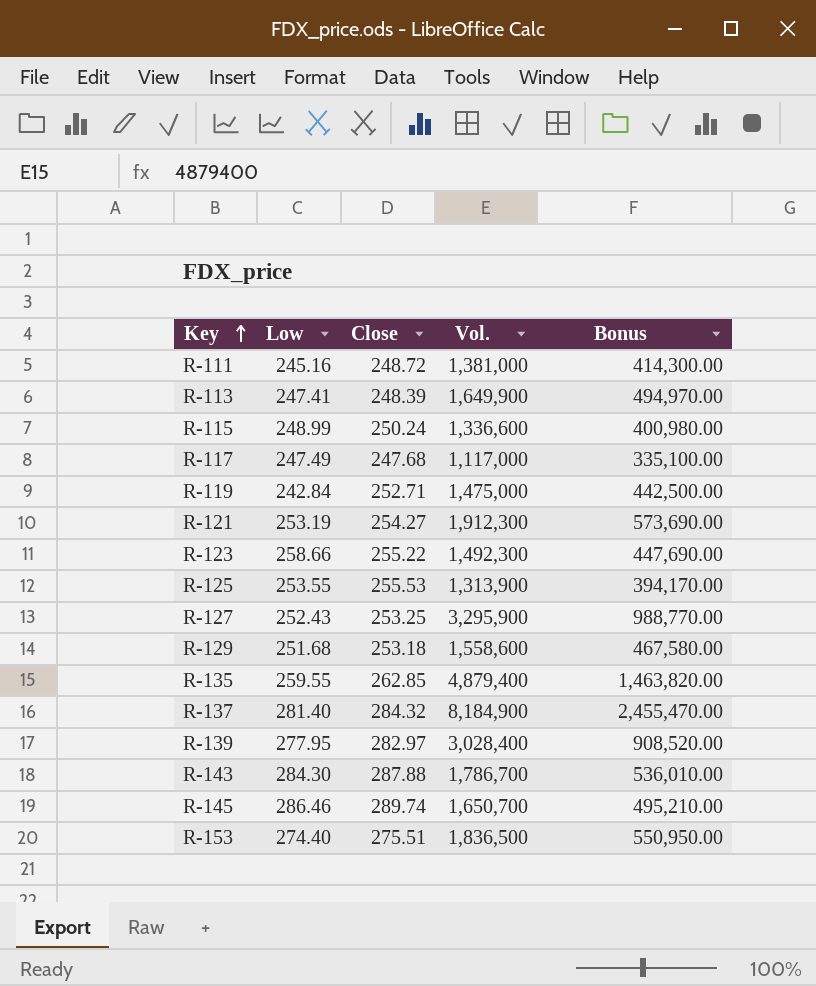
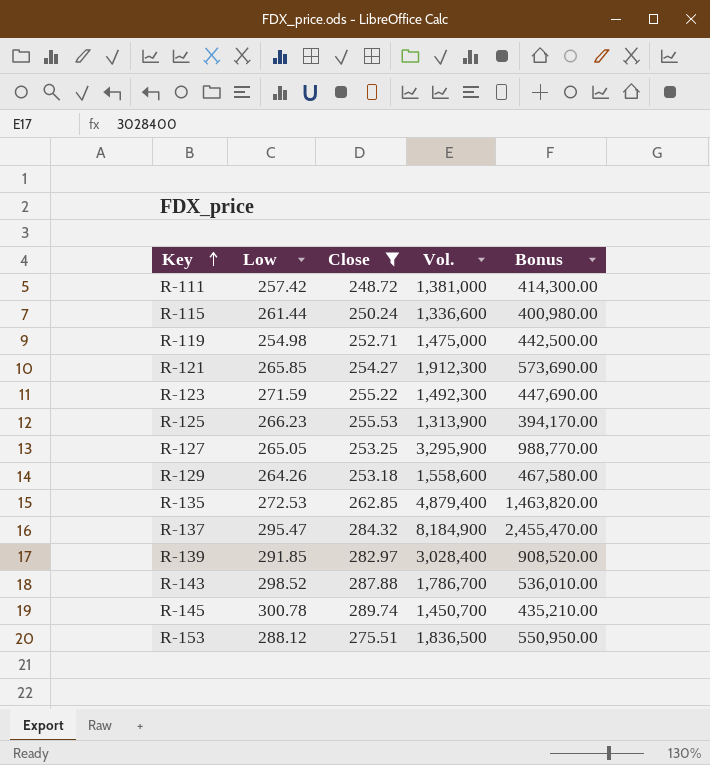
filter: none -> Close >= 248.72
R-111 | Low: 245.16 -> 257.42
R-115 | Low: 248.99 -> 261.44
R-119 | Low: 242.84 -> 254.98
R-121 | Low: 253.19 -> 265.85
R-123 | Low: 258.66 -> 271.59
R-125 | Low: 253.55 -> 266.23
R-127 | Low: 252.43 -> 265.05
R-129 | Low: 251.68 -> 264.26
R-135 | Low: 259.55 -> 272.53
R-137 | Low: 281.40 -> 295.47
R-139 | Low: 277.95 -> 291.85
R-143 | Low: 284.30 -> 298.52
R-145 | Low: 286.46 -> 300.78
R-145 | Vol.: 1,650,700 -> 1,450,700
R-145 | Bonus: 495,210.00 -> 435,210.00
R-153 | Low: 274.40 -> 288.12

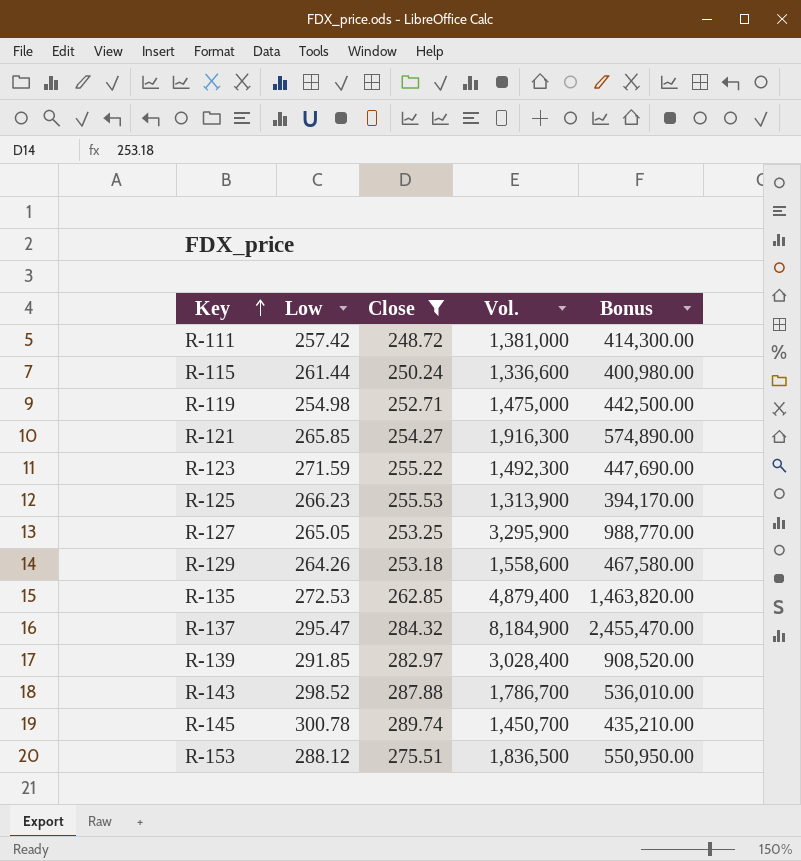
R-121 | Vol.: 1,912,300 -> 1,916,300
R-121 | Bonus: 573,690.00 -> 574,890.00

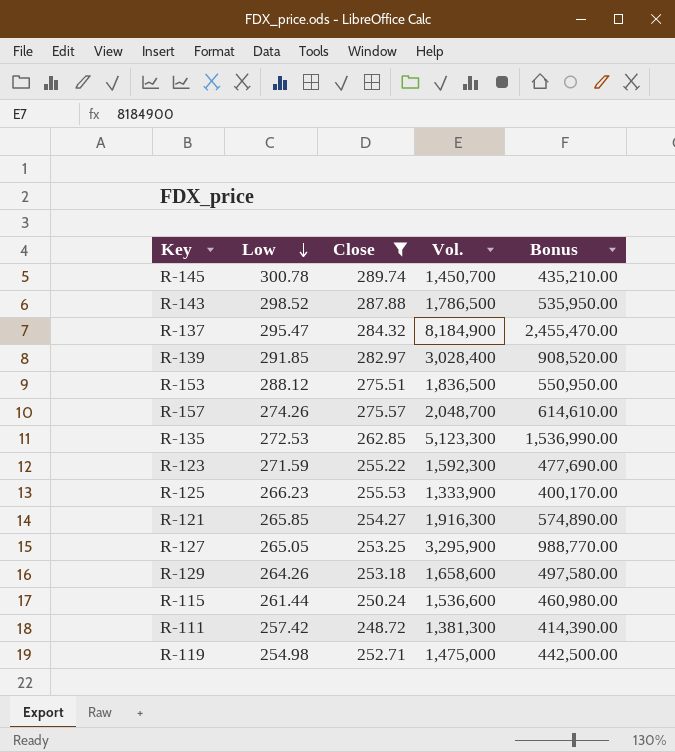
row order: Key ascending -> Low descending
R-143 | Vol.: 1,786,700 -> 1,786,500
R-143 | Bonus: 536,010.00 -> 535,950.00
row R-157: none -> 274.26 | 275.57 | 2,048,700 | 614,610.00
R-135 | Vol.: 4,879,400 -> 5,123,300
R-135 | Bonus: 1,463,820.00 -> 1,536,990.00
R-123 | Vol.: 1,492,300 -> 1,592,300
R-123 | Bonus: 447,690.00 -> 477,690.00
R-125 | Vol.: 1,313,900 -> 1,333,900
R-125 | Bonus: 394,170.00 -> 400,170.00
R-129 | Vol.: 1,558,600 -> 1,658,600
R-129 | Bonus: 467,580.00 -> 497,580.00
R-115 | Vol.: 1,336,600 -> 1,536,600
R-115 | Bonus: 400,980.00 -> 460,980.00
R-111 | Vol.: 1,381,000 -> 1,381,300
R-111 | Bonus: 414,300.00 -> 414,390.00

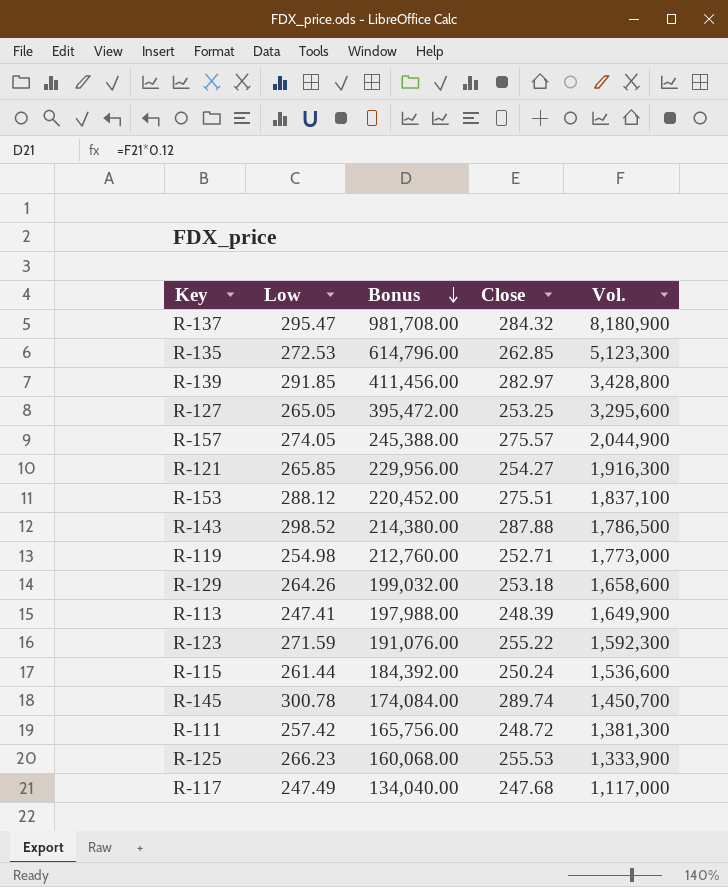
filter: Close >= 248.72 -> none
row order: Low descending -> Bonus descending
column Bonus | formula: [Vol.] * 0.3 -> [Vol.] * 0.12
column Bonus | position: 5 -> 3
R-137 | Vol.: 8,184,900 -> 8,180,900
R-139 | Vol.: 3,028,400 -> 3,428,800
R-127 | Vol.: 3,295,900 -> 3,295,600
R-157 | Low: 274.26 -> 274.05
R-157 | Vol.: 2,048,700 -> 2,044,900
R-153 | Vol.: 1,836,500 -> 1,837,100
R-119 | Vol.: 1,475,000 -> 1,773,000

